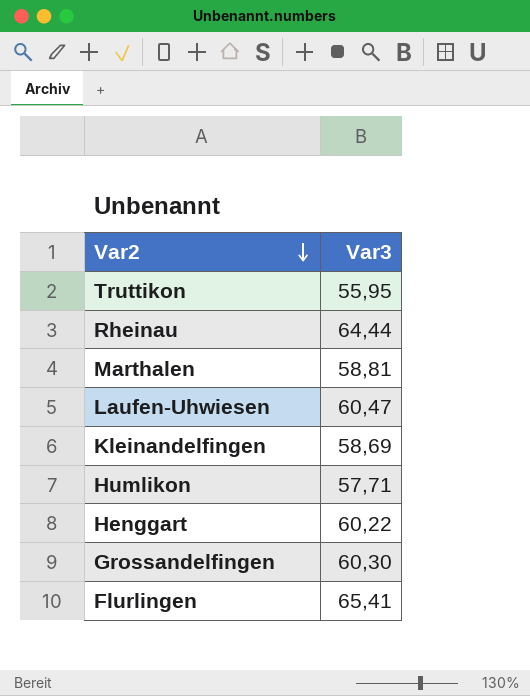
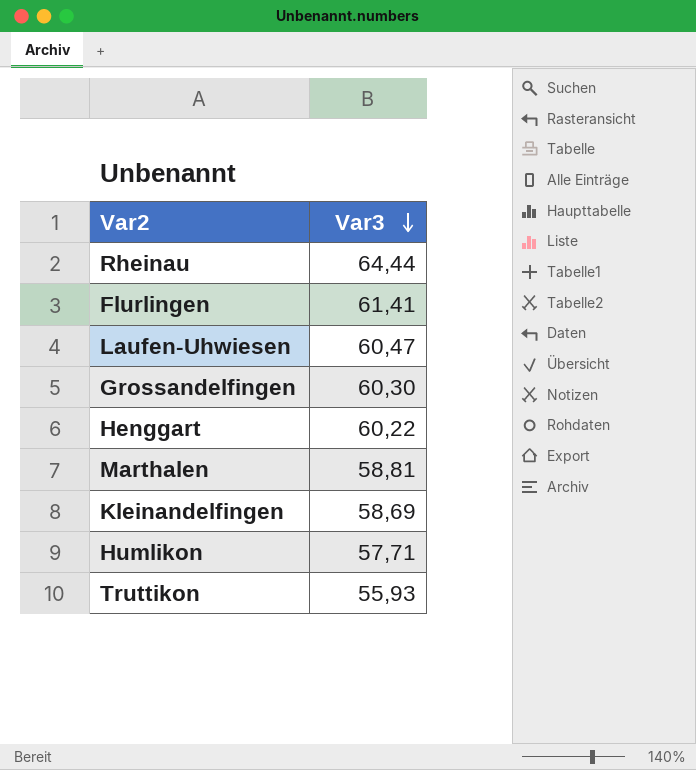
row order: Var2 descending -> Var3 descending
Flurlingen | Var3: 65,41 -> 61,41
Truttikon | Var3: 55,95 -> 55,93

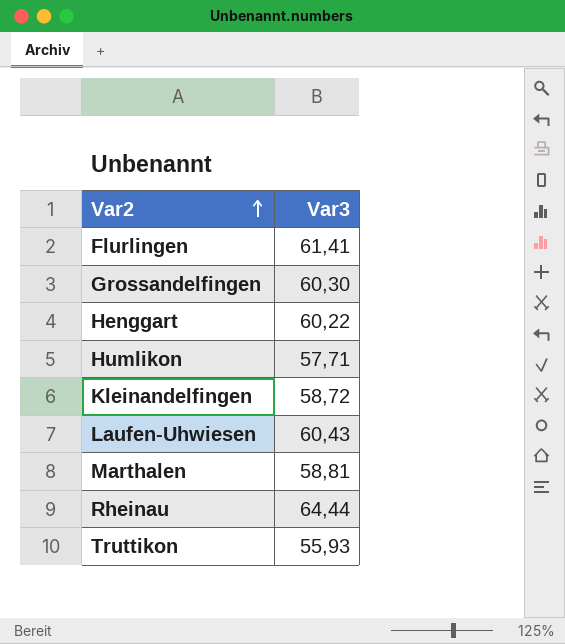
row order: Var3 descending -> Var2 ascending
Kleinandelfingen | Var3: 58,69 -> 58,72
Laufen-Uhwiesen | Var3: 60,47 -> 60,43

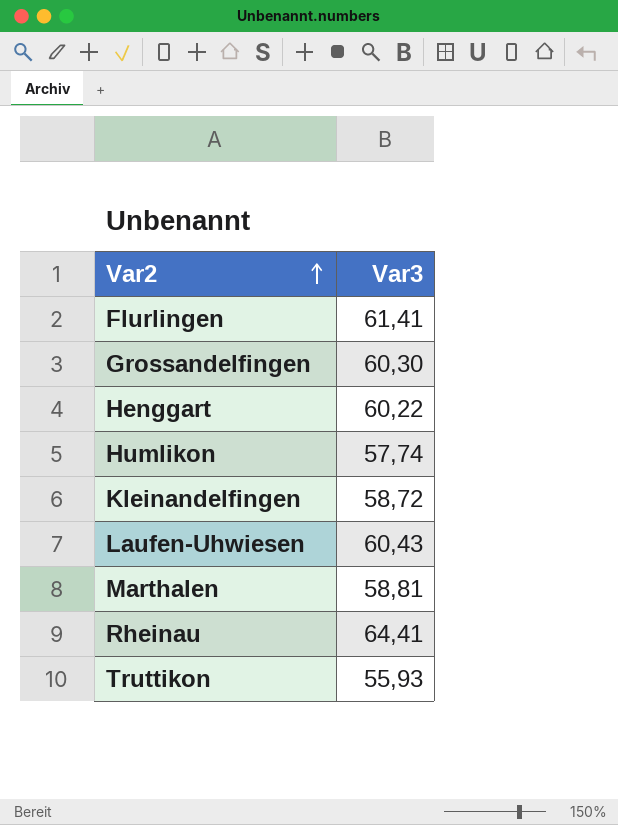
Humlikon | Var3: 57,71 -> 57,74
Rheinau | Var3: 64,44 -> 64,41

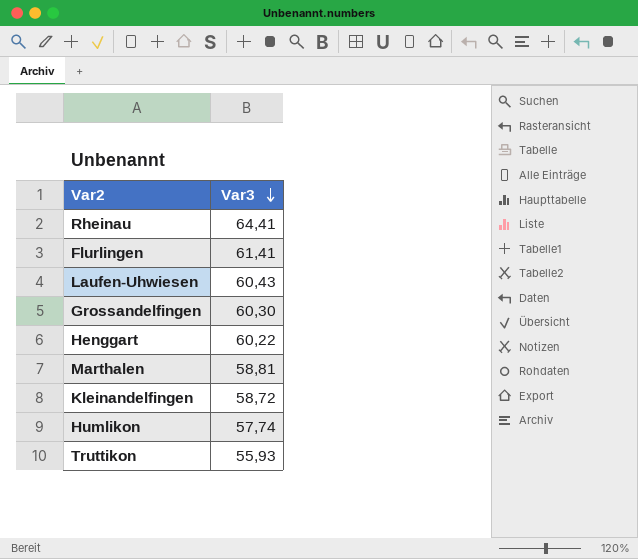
row order: Var2 ascending -> Var3 descending

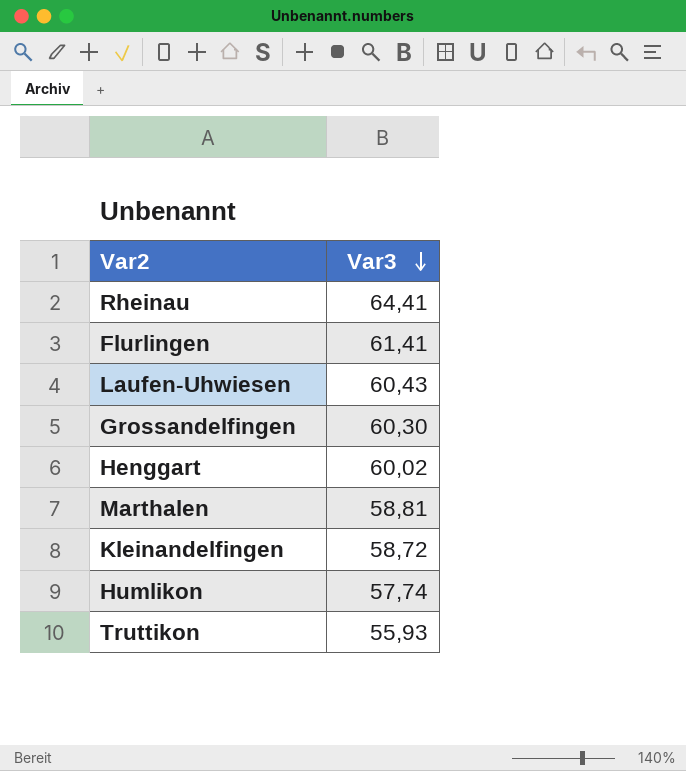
Henggart | Var3: 60,22 -> 60,02

